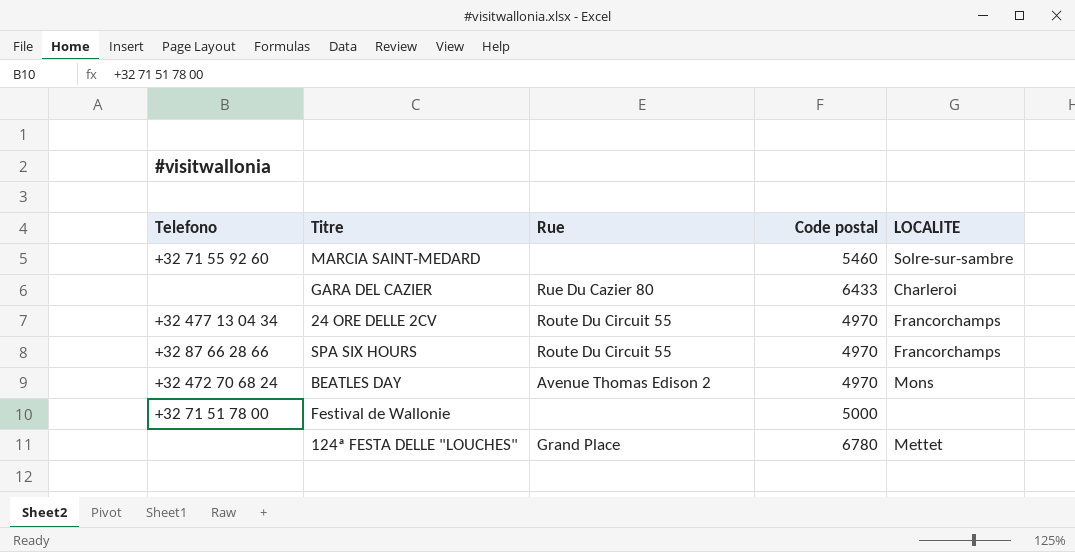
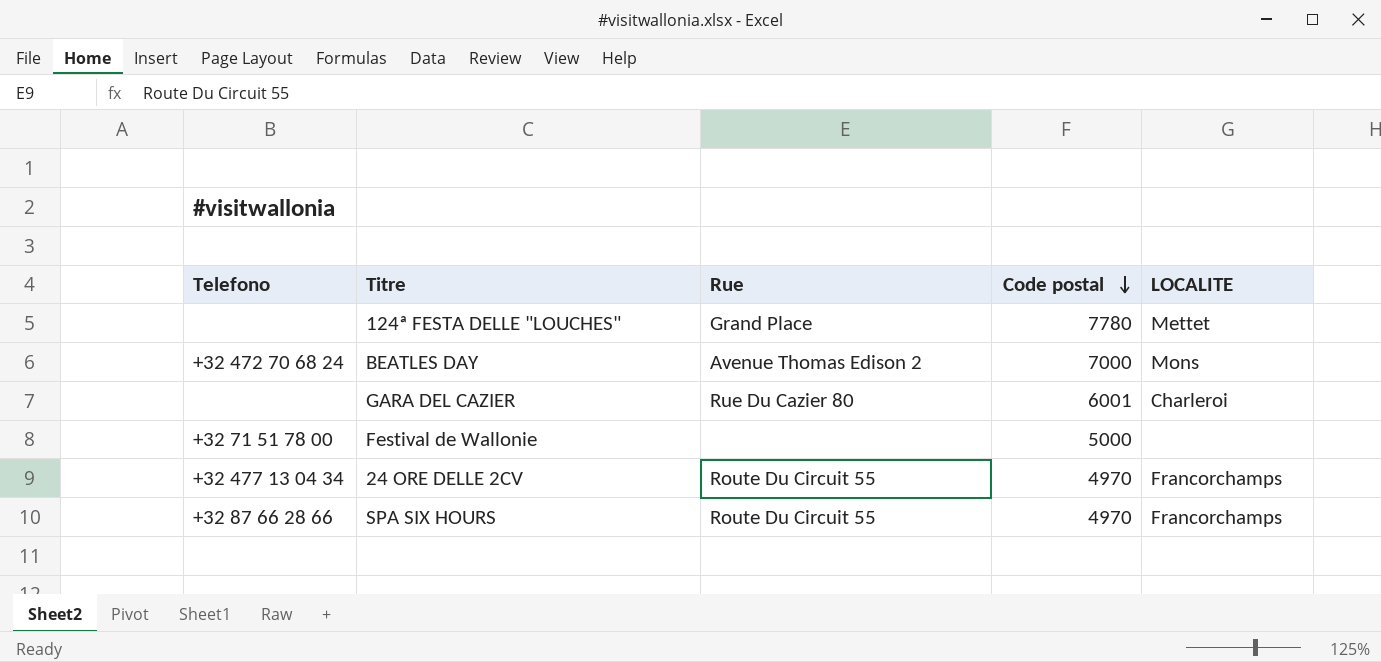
row order: none -> Code postal descending
row MARCIA SAINT-MEDARD: +32 71 55 92 60 | none | 5460 | Solre-sur-sambre -> none
124ª FESTA DELLE "LOUCHES" | Code postal: 6780 -> 7780
BEATLES DAY | Code postal: 4970 -> 7000
GARA DEL CAZIER | Code postal: 6433 -> 6001

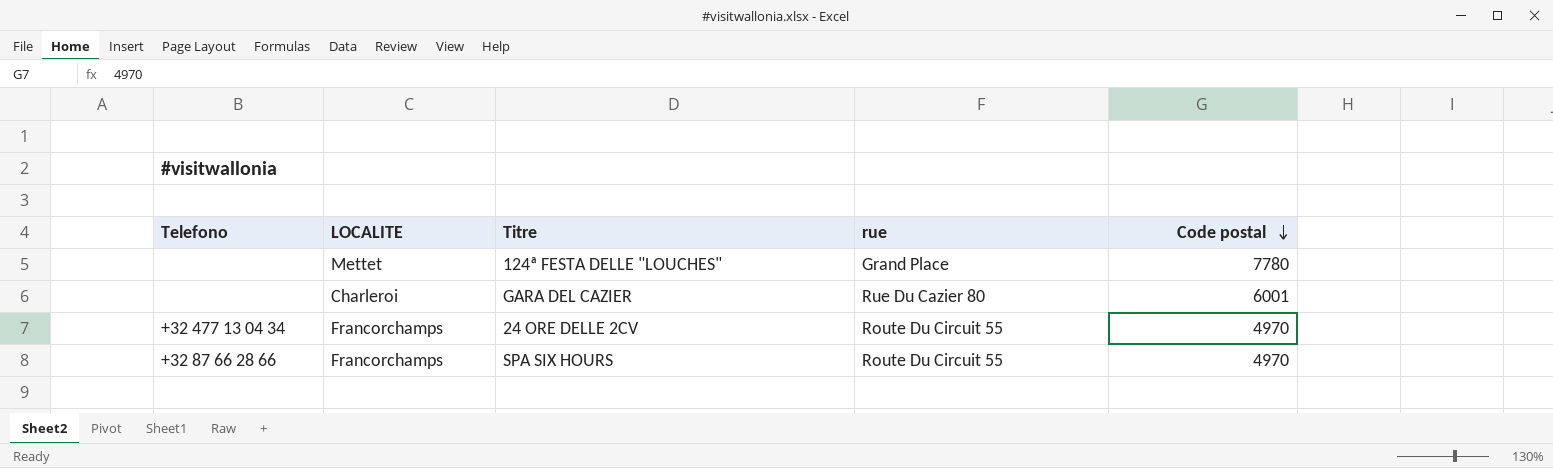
column LOCALITE | position: 5 -> 2
column name: Rue -> rue
row BEATLES DAY: +32 472 70 68 24 | Avenue Thomas Edison 2 | 7000 | Mons -> none
row Festival de Wallonie: +32 71 51 78 00 | none | 5000 | none -> none

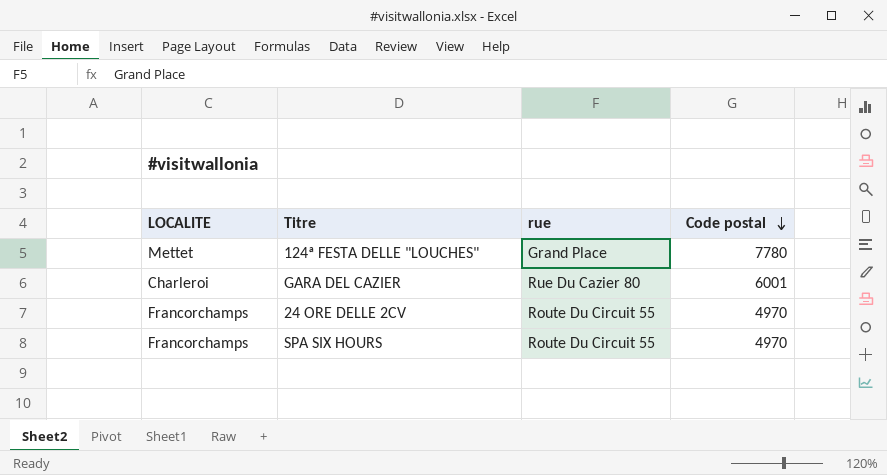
column Telefono | position: 1 -> none

